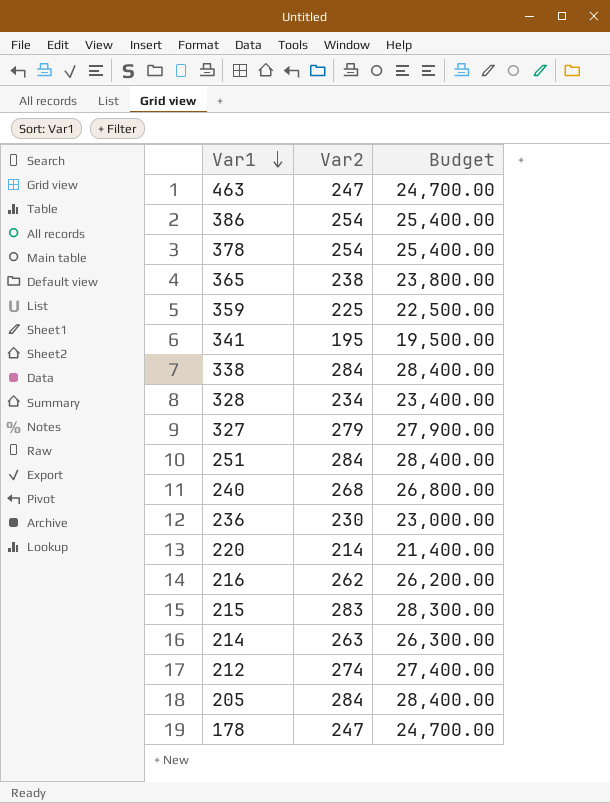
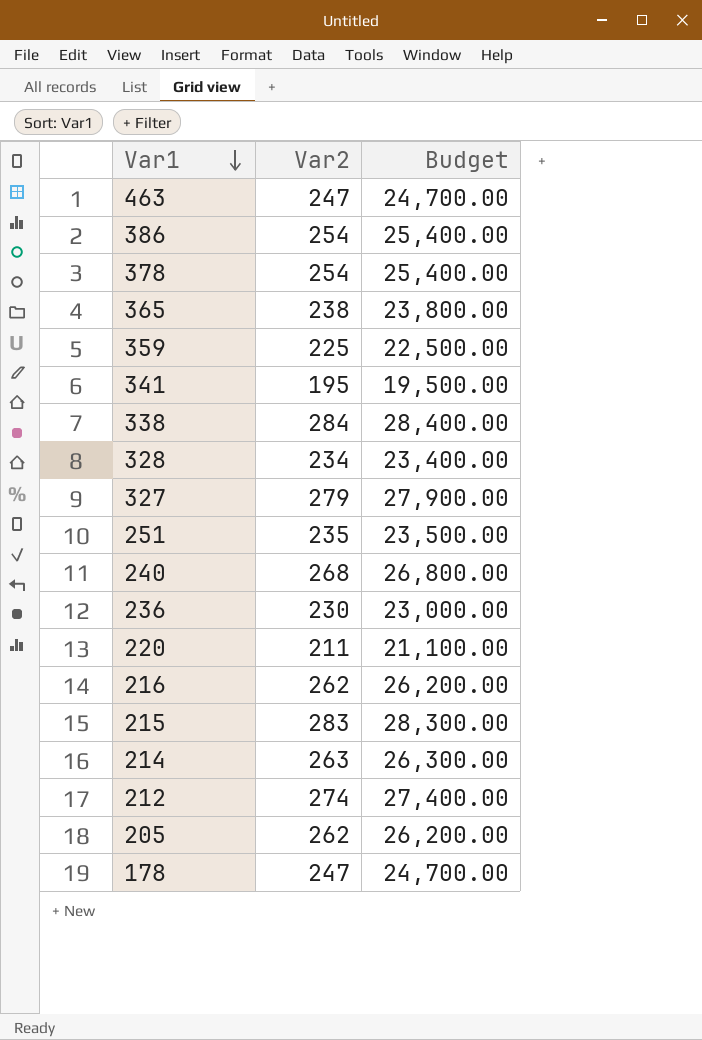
251 | Var2: 284 -> 235
251 | Budget: 28,400.00 -> 23,500.00
220 | Var2: 214 -> 211
220 | Budget: 21,400.00 -> 21,100.00
205 | Var2: 284 -> 262
205 | Budget: 28,400.00 -> 26,200.00

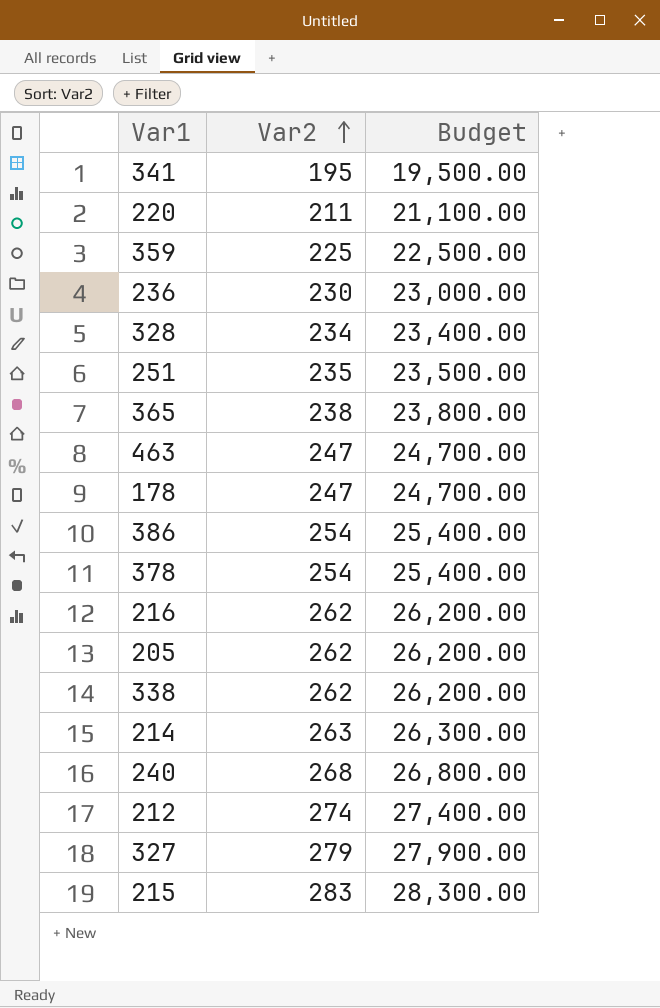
row order: Var1 descending -> Var2 ascending
338 | Var2: 284 -> 262
338 | Budget: 28,400.00 -> 26,200.00

